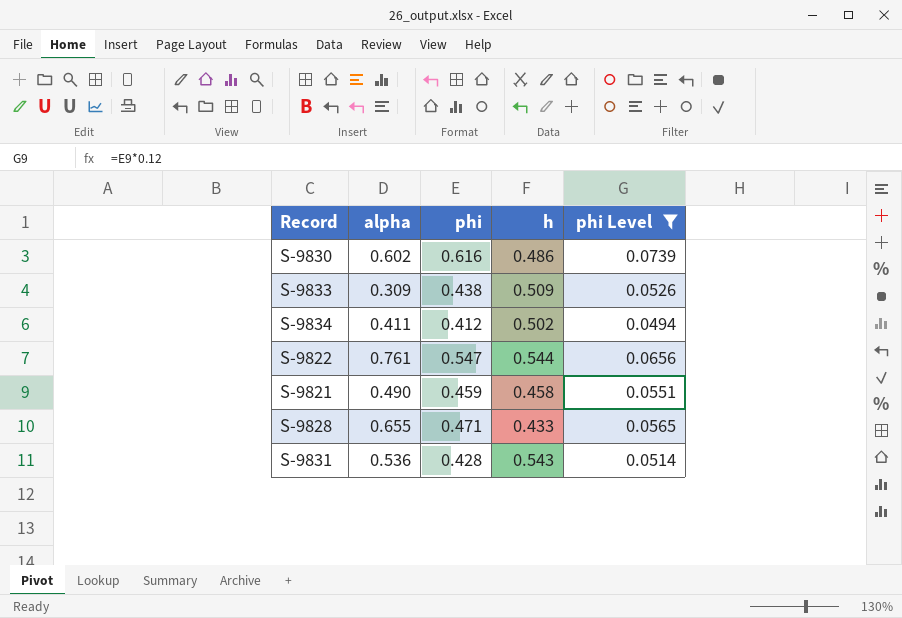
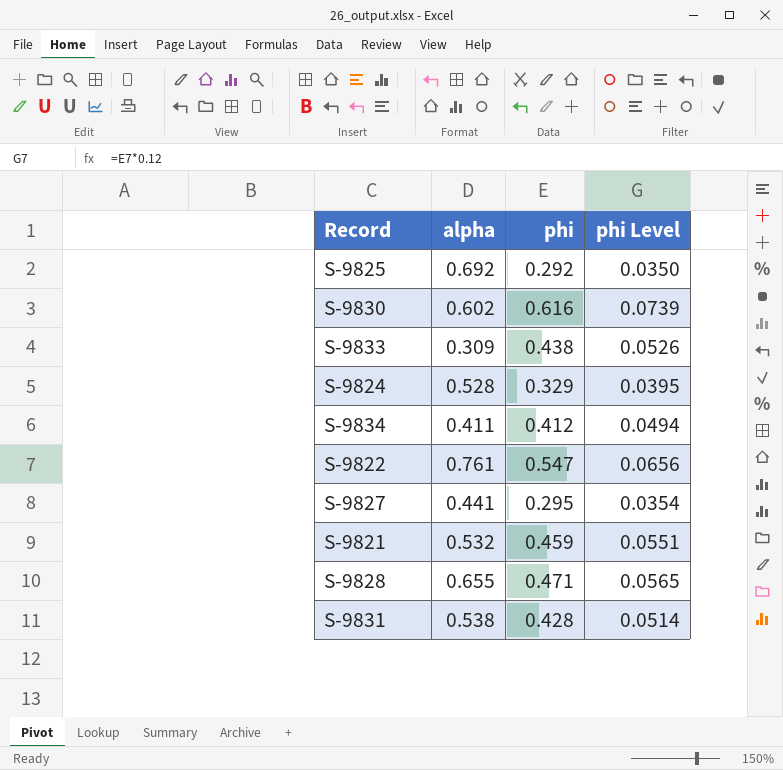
filter: phi Level >= 0.0494 -> none
column h | position: 4 -> none
S-9821 | alpha: 0.490 -> 0.532
S-9831 | alpha: 0.536 -> 0.538

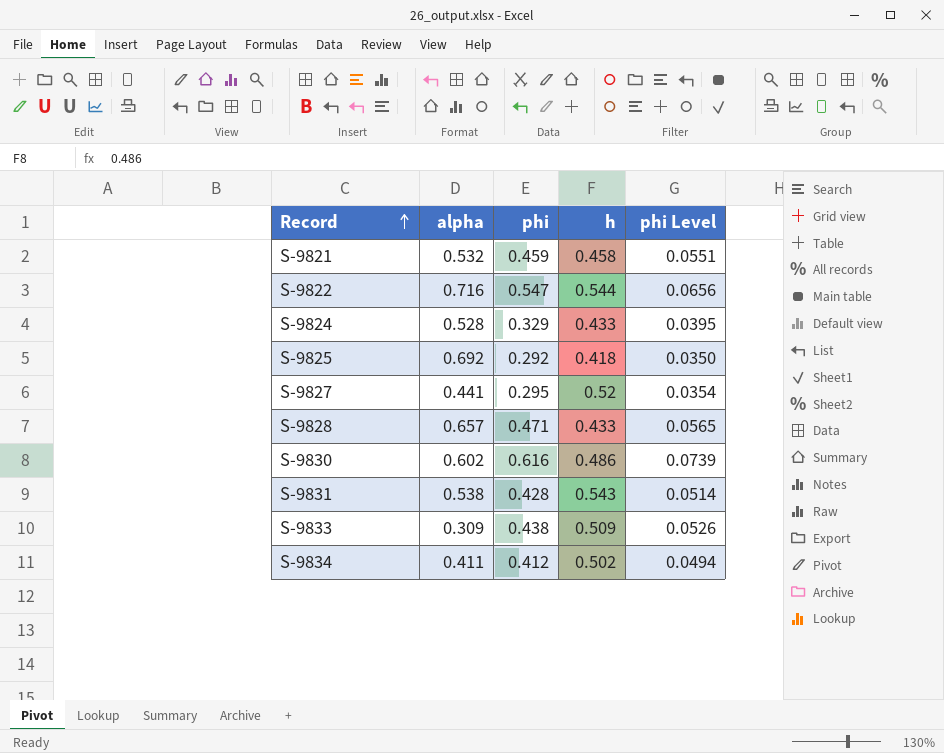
row order: none -> Record ascending
column h | position: none -> 4
S-9822 | alpha: 0.761 -> 0.716
S-9828 | alpha: 0.655 -> 0.657

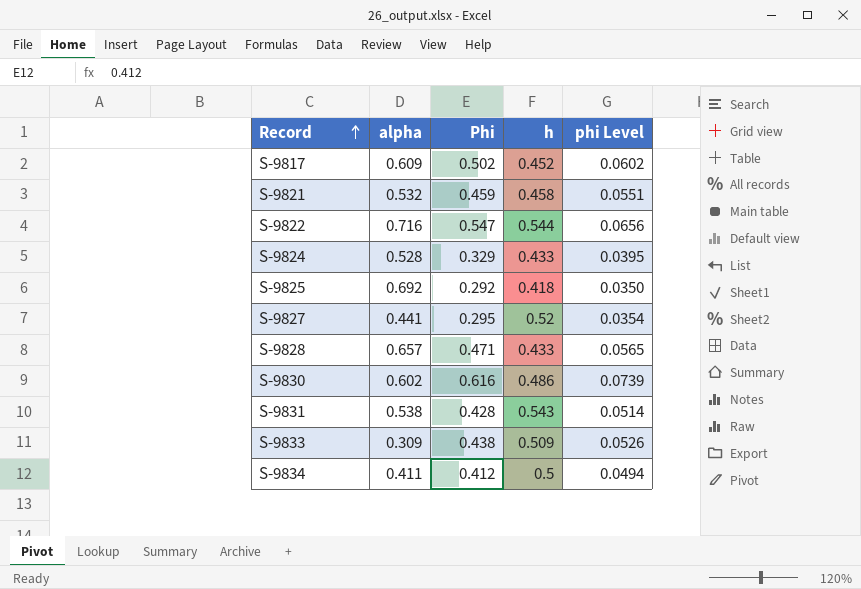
column name: phi -> Phi
row S-9817: none -> 0.609 | 0.502 | 0.452 | 0.0602
S-9834 | h: 0.502 -> 0.5

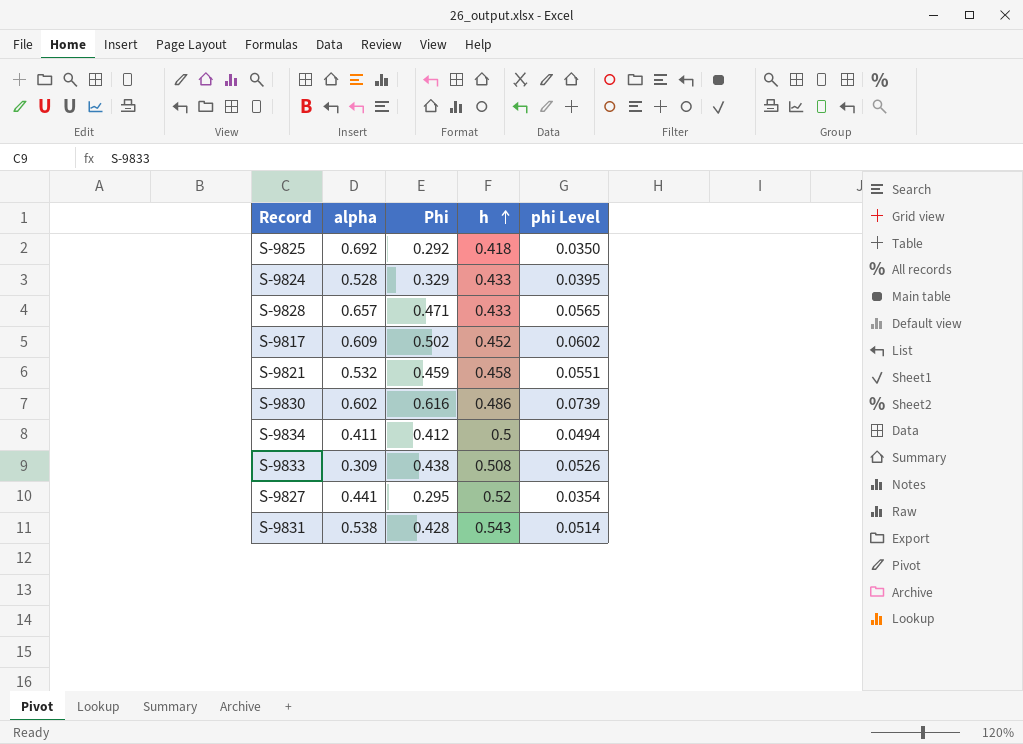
row order: Record ascending -> h ascending
row S-9822: 0.716 | 0.547 | 0.544 | 0.0656 -> none
S-9833 | h: 0.509 -> 0.508

